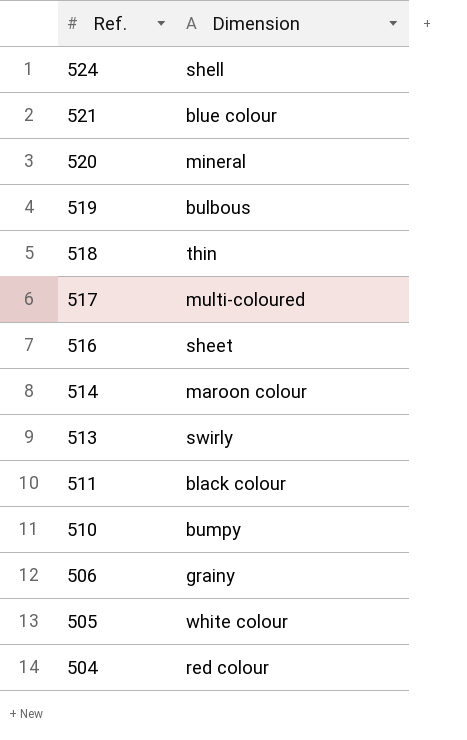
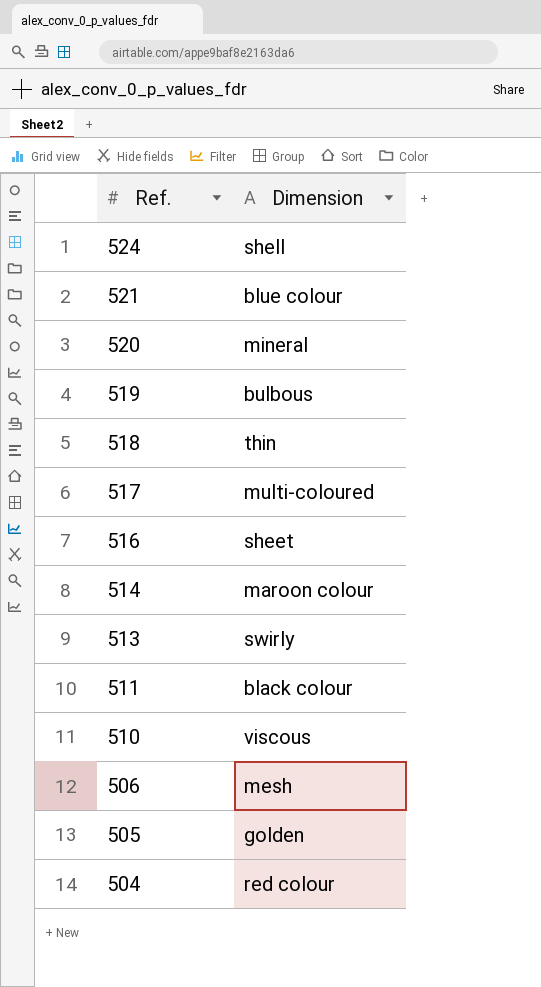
510 | Dimension: bumpy -> viscous
506 | Dimension: grainy -> mesh
505 | Dimension: white colour -> golden

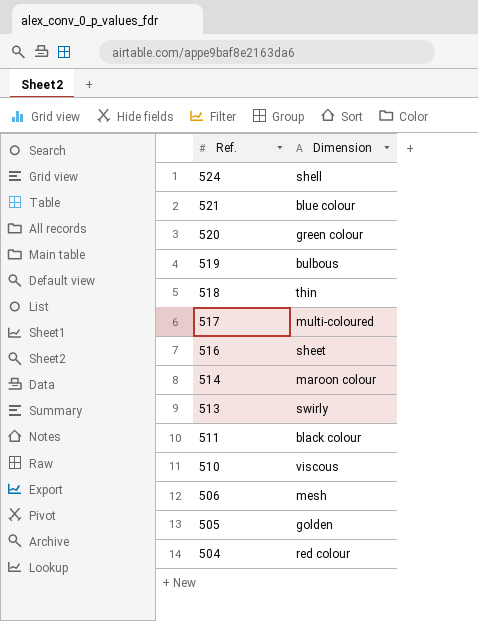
520 | Dimension: mineral -> green colour

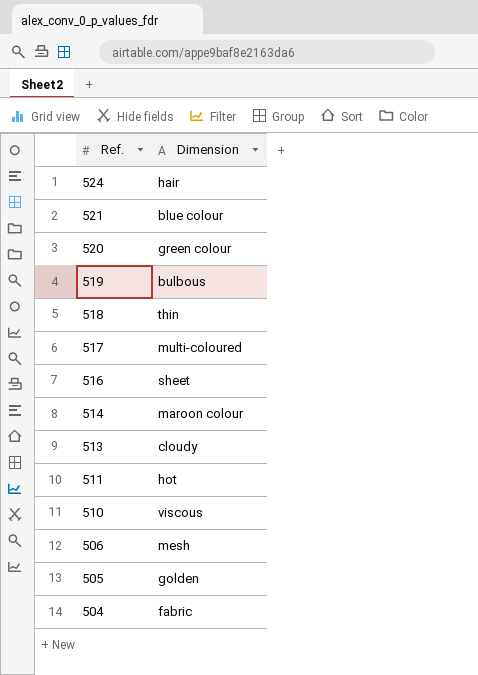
524 | Dimension: shell -> hair
513 | Dimension: swirly -> cloudy
511 | Dimension: black colour -> hot
504 | Dimension: red colour -> fabric

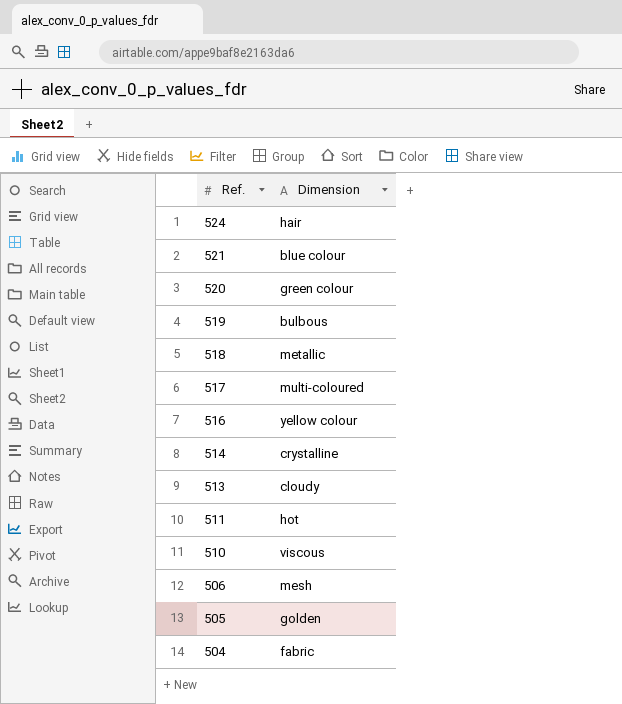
518 | Dimension: thin -> metallic
516 | Dimension: sheet -> yellow colour
514 | Dimension: maroon colour -> crystalline

